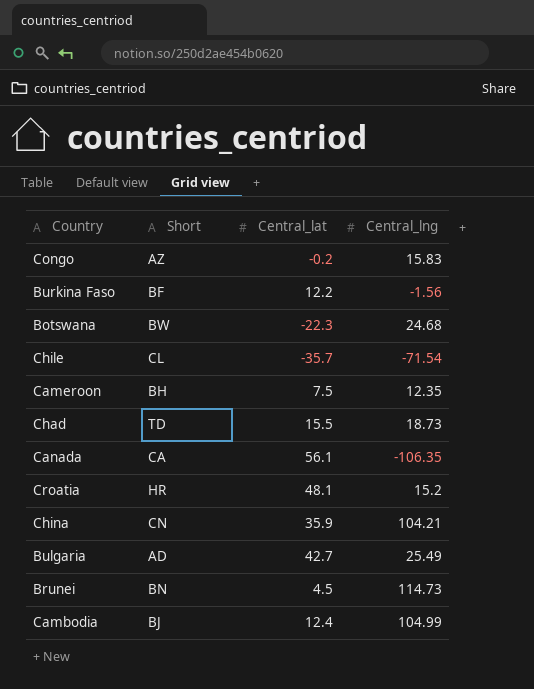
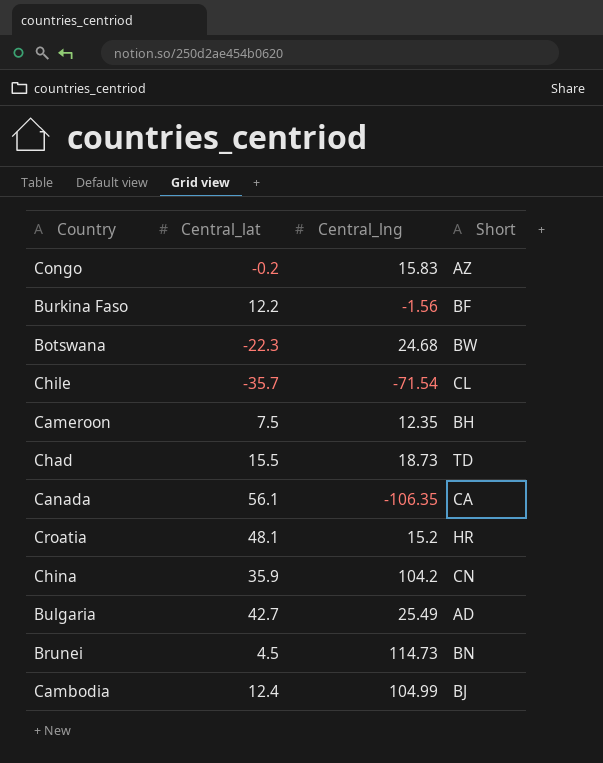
column Short | position: 2 -> 4
China | Central_lng: 104.21 -> 104.2

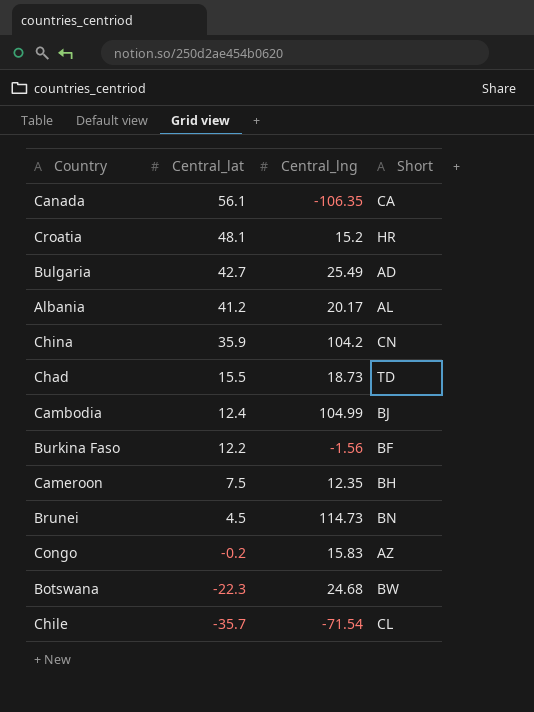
row order: none -> Central_lat descending
row Albania: none -> 41.2 | 20.17 | AL

